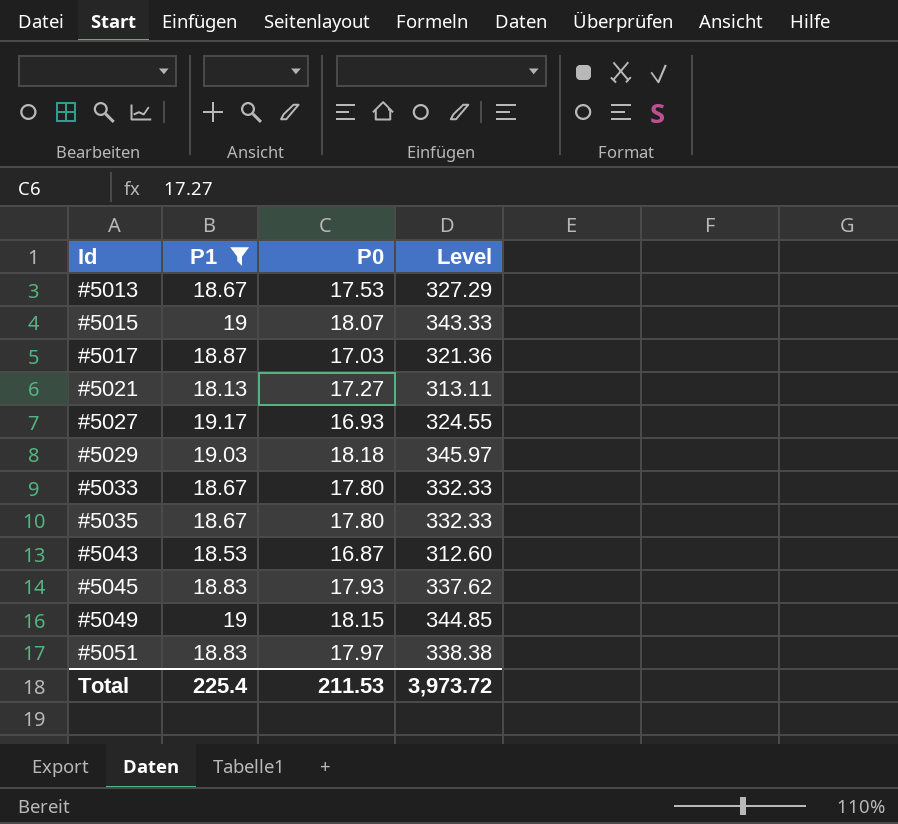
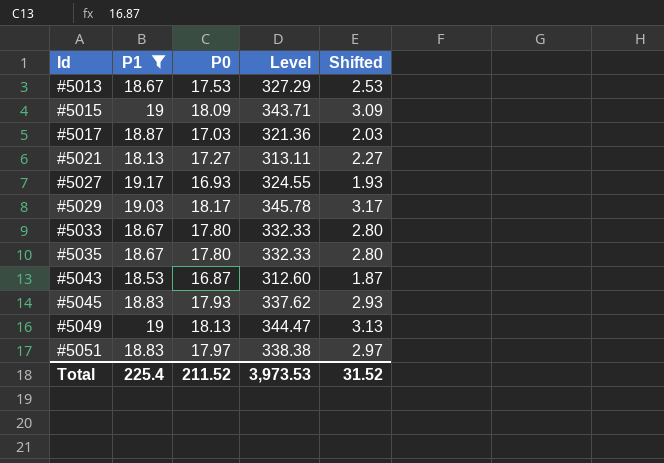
column Shifted | formula: none -> [P0] - 15
#5015 | P0: 18.07 -> 18.09
#5015 | Level: 343.33 -> 343.71
#5029 | P0: 18.18 -> 18.17
#5029 | Level: 345.97 -> 345.78
#5049 | P0: 18.15 -> 18.13
#5049 | Level: 344.85 -> 344.47
Total | P0: 211.53 -> 211.52
Total | Level: 3,973.72 -> 3,973.53

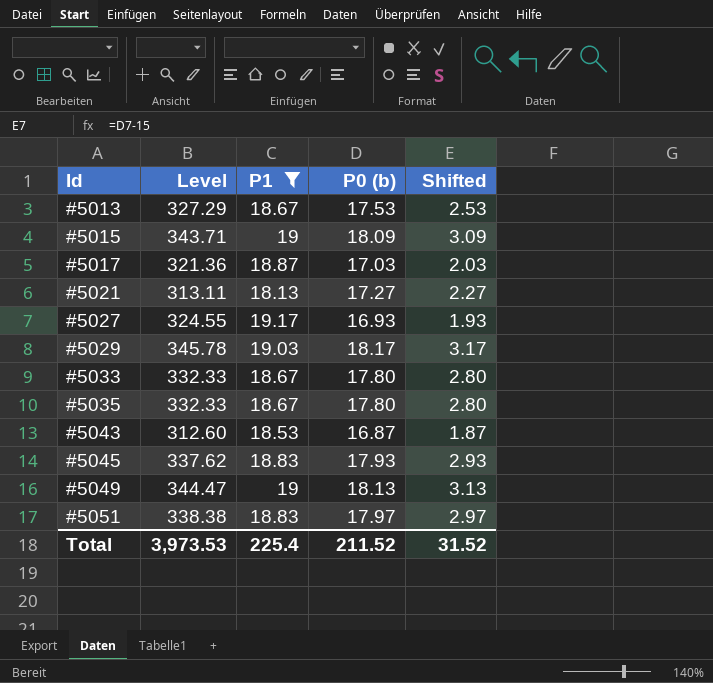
column Level | position: 4 -> 2
column name: P0 -> P0 (b)

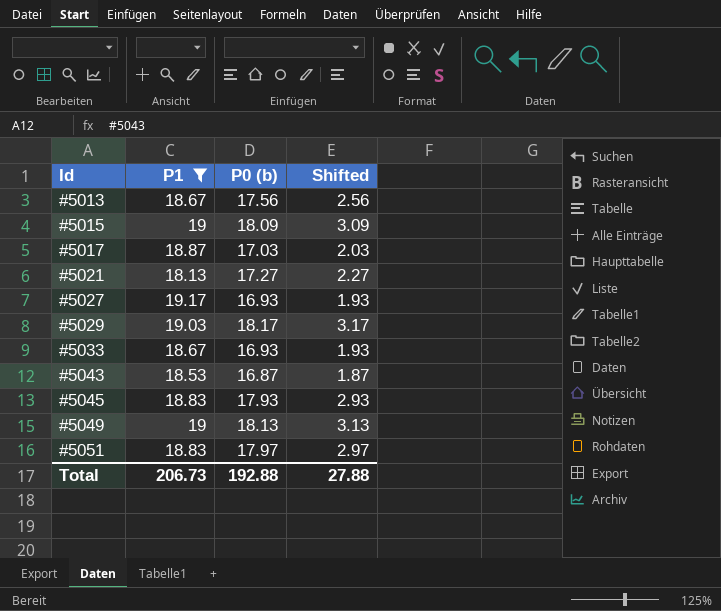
column Level | formula: [P1] * [P0 (b)] -> none
row #5035: 332.33 | 18.67 | 17.80 | 2.80 -> none
#5013 | P0 (b): 17.53 -> 17.56
#5013 | Shifted: 2.53 -> 2.56
#5033 | P0 (b): 17.80 -> 16.93
#5033 | Shifted: 2.80 -> 1.93
Total | P1: 225.4 -> 206.73
Total | P0 (b): 211.52 -> 192.88
Total | Shifted: 31.52 -> 27.88

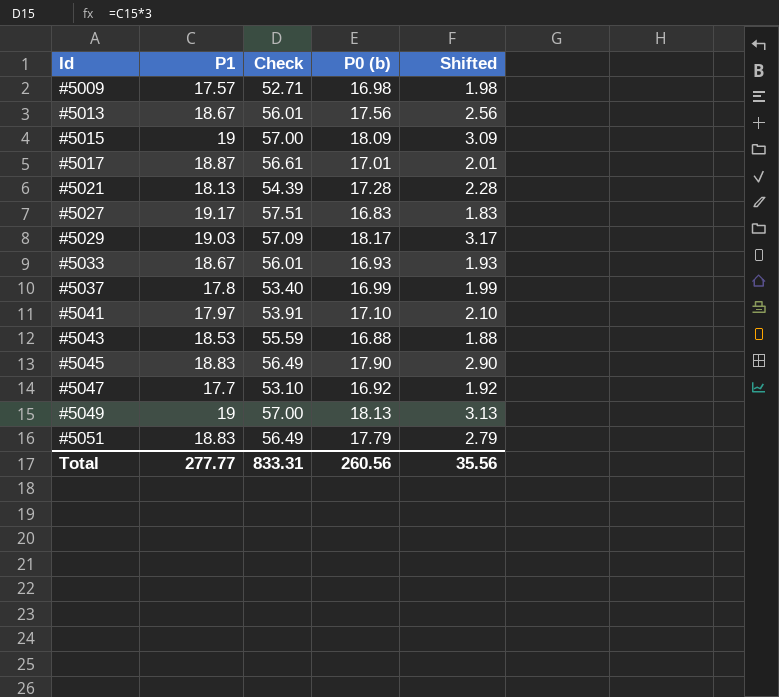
filter: P1 >= 18.13 -> none
column Check | formula: none -> [P1] * 3
#5017 | P0 (b): 17.03 -> 17.01
#5017 | Shifted: 2.03 -> 2.01
#5021 | P0 (b): 17.27 -> 17.28
#5021 | Shifted: 2.27 -> 2.28
#5027 | P0 (b): 16.93 -> 16.83
#5027 | Shifted: 1.93 -> 1.83
#5043 | P0 (b): 16.87 -> 16.88
#5043 | Shifted: 1.87 -> 1.88
#5045 | P0 (b): 17.93 -> 17.90
#5045 | Shifted: 2.93 -> 2.90
#5051 | P0 (b): 17.97 -> 17.79
#5051 | Shifted: 2.97 -> 2.79
Total | P1: 206.73 -> 277.77
Total | P0 (b): 192.88 -> 260.56
Total | Shifted: 27.88 -> 35.56

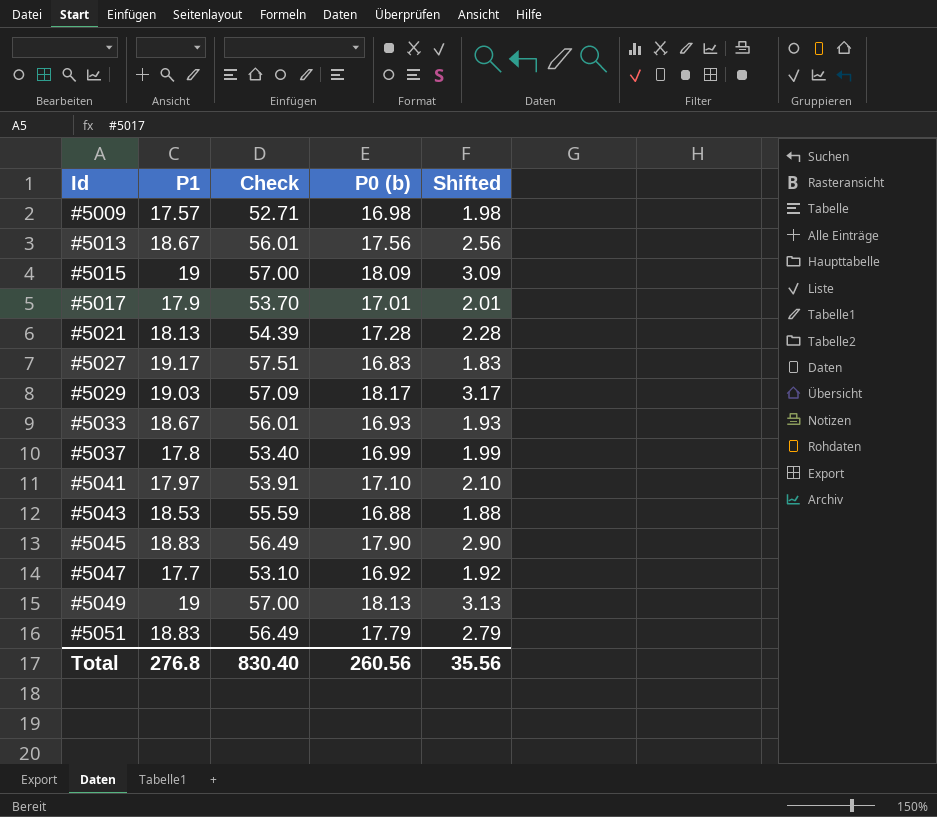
#5017 | P1: 18.87 -> 17.9
#5017 | Check: 56.61 -> 53.70
Total | P1: 277.77 -> 276.8
Total | Check: 833.31 -> 830.40

